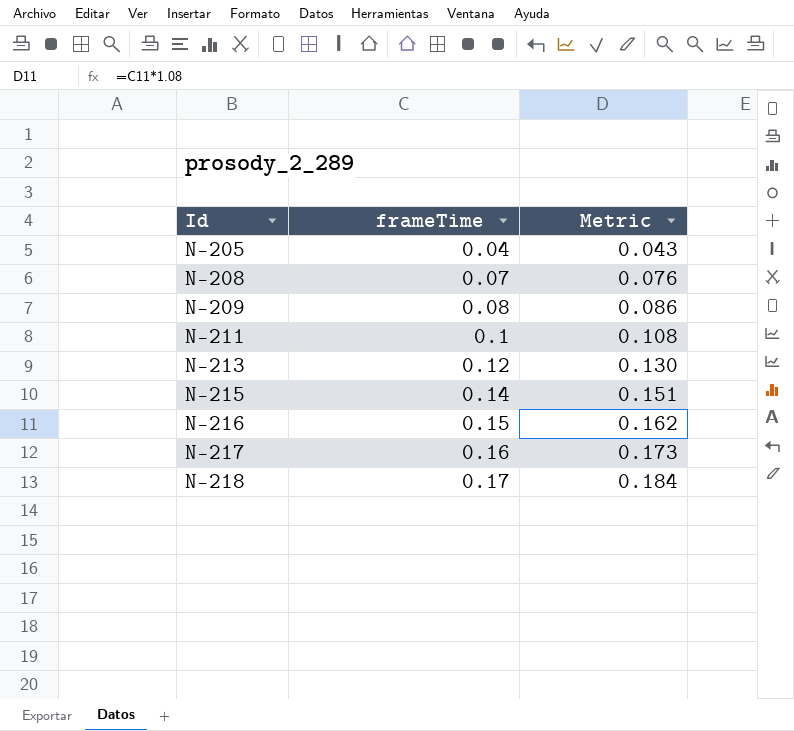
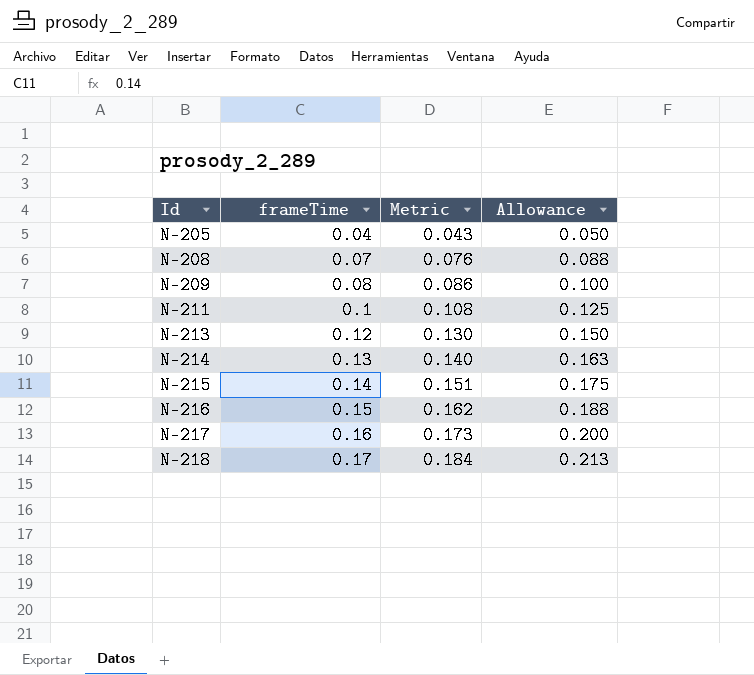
column Allowance | formula: none -> [frameTime] * 1.25
row N-214: none -> 0.13 | 0.140 | 0.163

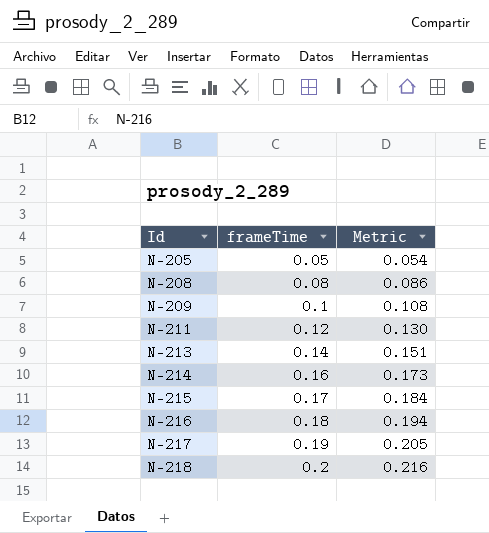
column Allowance | formula: [frameTime] * 1.25 -> none
N-205 | frameTime: 0.04 -> 0.05
N-205 | Metric: 0.043 -> 0.054
N-208 | frameTime: 0.07 -> 0.08
N-208 | Metric: 0.076 -> 0.086
N-209 | frameTime: 0.08 -> 0.1
N-209 | Metric: 0.086 -> 0.108
N-211 | frameTime: 0.1 -> 0.12
N-211 | Metric: 0.108 -> 0.130
N-213 | frameTime: 0.12 -> 0.14
N-213 | Metric: 0.130 -> 0.151
N-214 | frameTime: 0.13 -> 0.16
N-214 | Metric: 0.140 -> 0.173
N-215 | frameTime: 0.14 -> 0.17
N-215 | Metric: 0.151 -> 0.184
N-216 | frameTime: 0.15 -> 0.18
N-216 | Metric: 0.162 -> 0.194
N-217 | frameTime: 0.16 -> 0.19
N-217 | Metric: 0.173 -> 0.205
N-218 | frameTime: 0.17 -> 0.2
N-218 | Metric: 0.184 -> 0.216

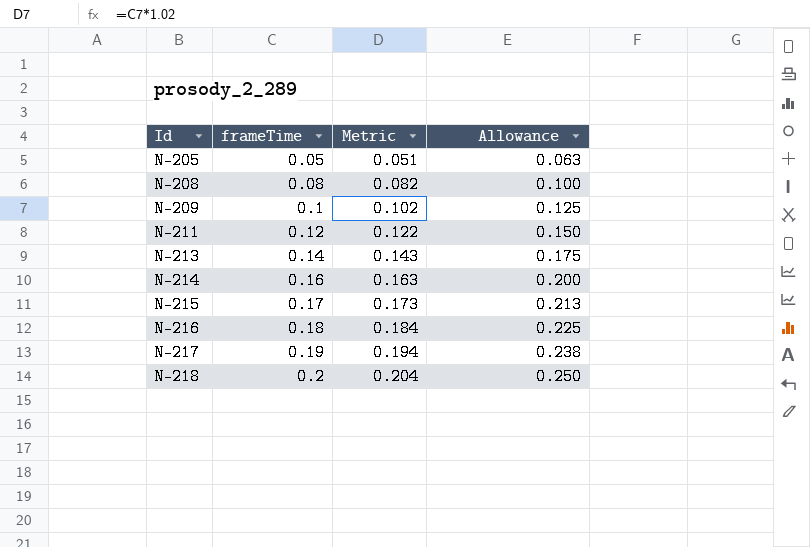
column Metric | formula: [frameTime] * 1.08 -> [frameTime] * 1.02
column Allowance | formula: none -> [frameTime] * 1.25

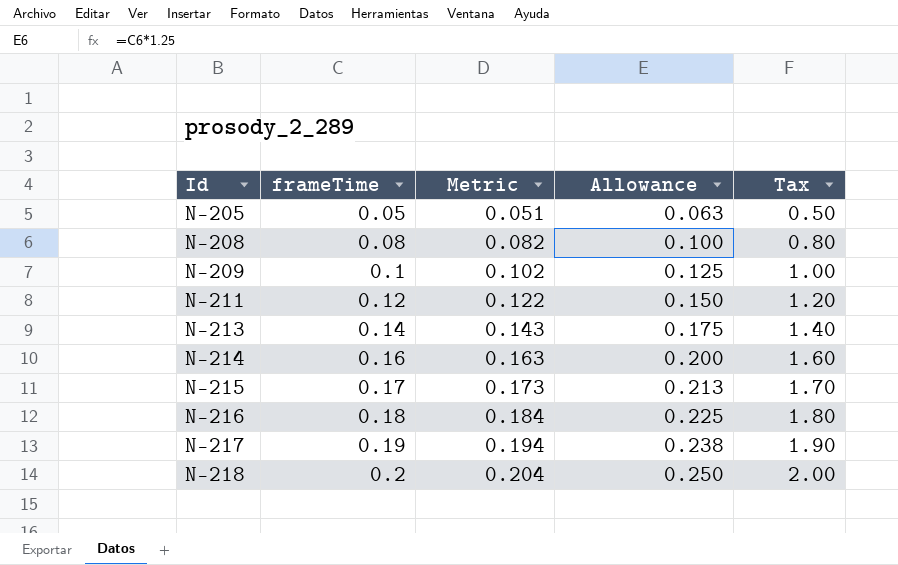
column Tax | formula: none -> [frameTime] * 10

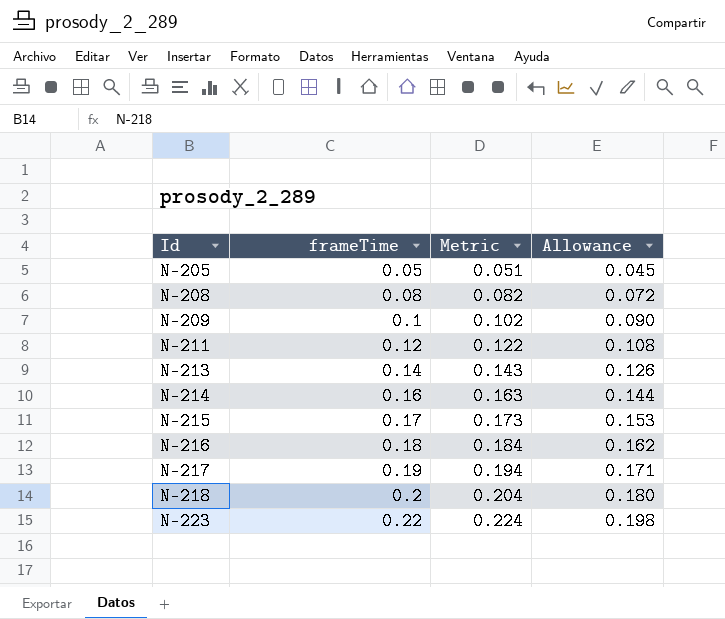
column Tax | formula: [frameTime] * 10 -> none
column Allowance | formula: [frameTime] * 1.25 -> [frameTime] * 0.9
row N-223: none -> 0.22 | 0.224 | 0.198

